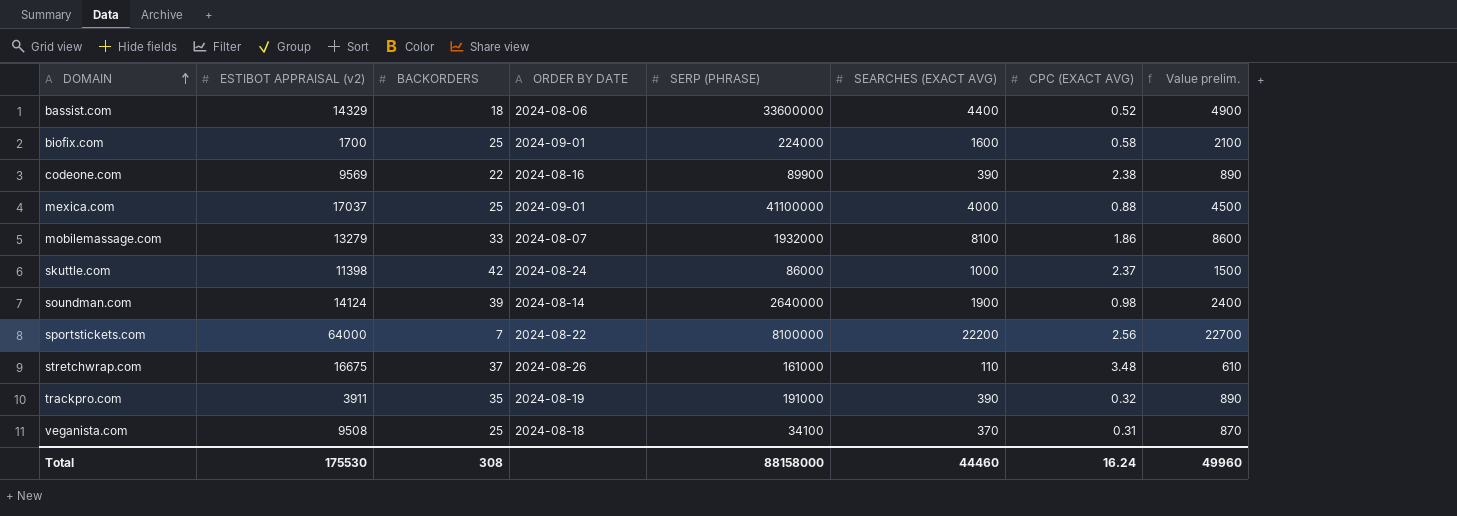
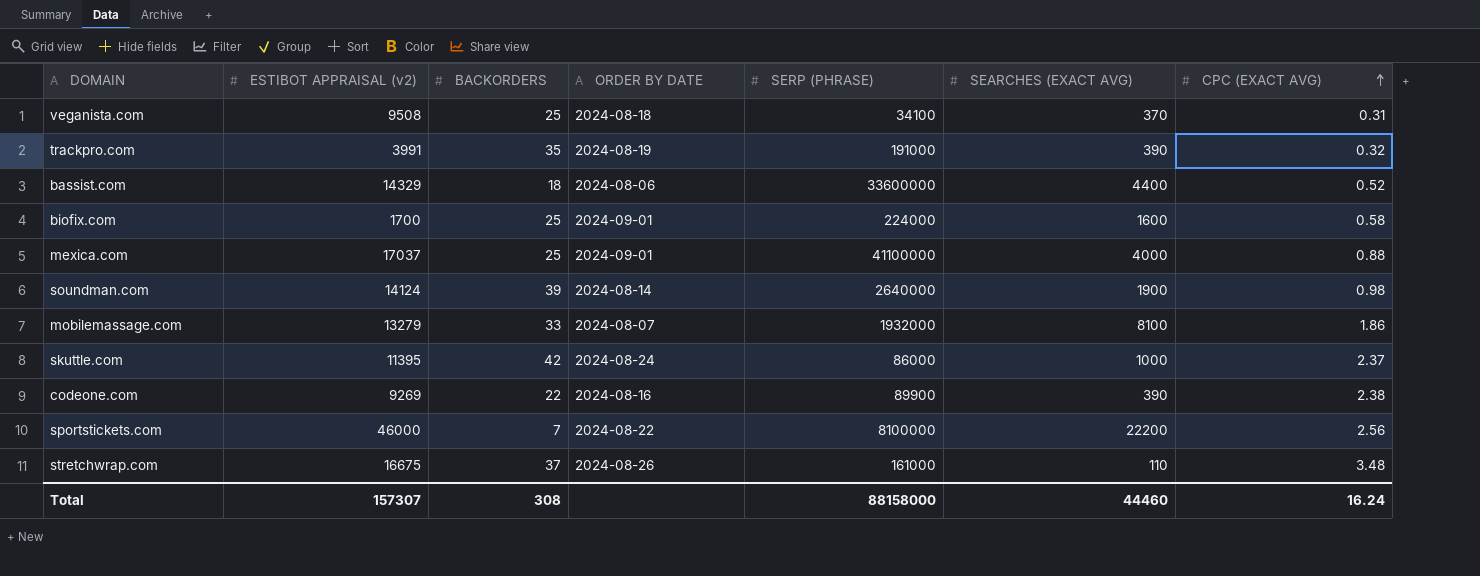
row order: DOMAIN ascending -> CPC (EXACT AVG) ascending
column Value prelim. | formula: [SEARCHES (EXACT AVG)] + 500 -> none
trackpro.com | ESTIBOT APPRAISAL (v2): 3911 -> 3991
skuttle.com | ESTIBOT APPRAISAL (v2): 11398 -> 11395
codeone.com | ESTIBOT APPRAISAL (v2): 9569 -> 9269
sportstickets.com | ESTIBOT APPRAISAL (v2): 64000 -> 46000
Total | ESTIBOT APPRAISAL (v2): 175530 -> 157307

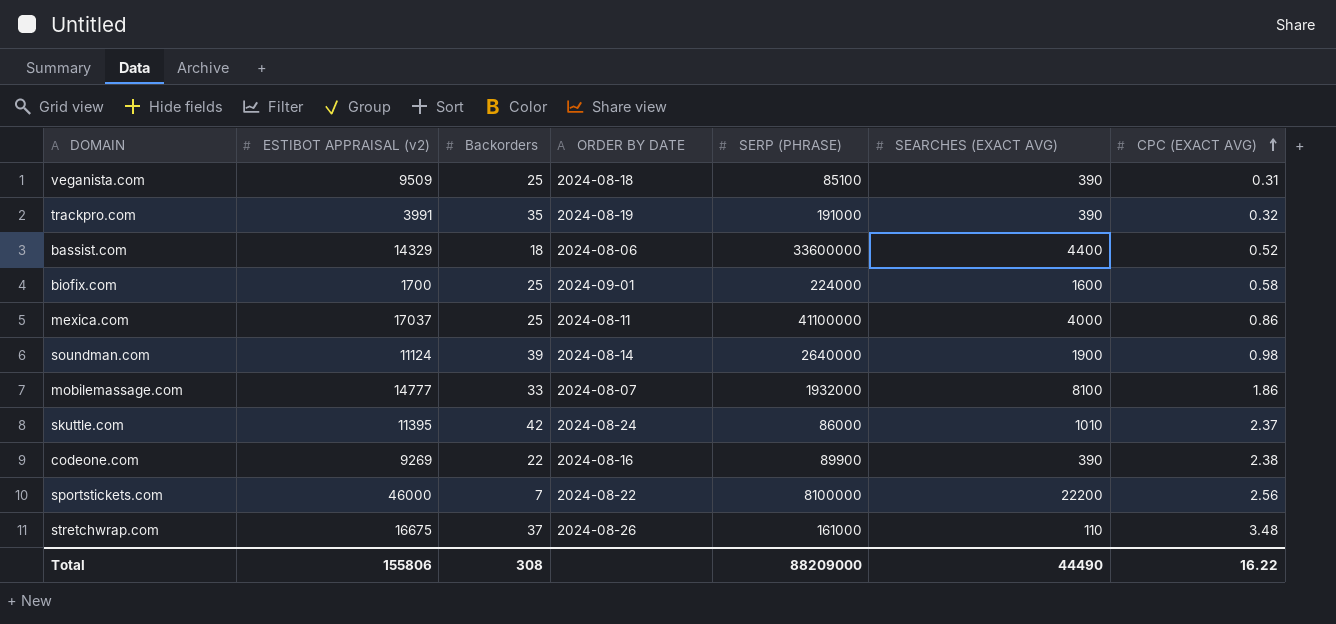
column name: BACKORDERS -> Backorders
veganista.com | ESTIBOT APPRAISAL (v2): 9508 -> 9509
veganista.com | SERP (PHRASE): 34100 -> 85100
veganista.com | SEARCHES (EXACT AVG): 370 -> 390
mexica.com | ORDER BY DATE: 2024-09-01 -> 2024-08-11
mexica.com | CPC (EXACT AVG): 0.88 -> 0.86
soundman.com | ESTIBOT APPRAISAL (v2): 14124 -> 11124
mobilemassage.com | ESTIBOT APPRAISAL (v2): 13279 -> 14777
skuttle.com | SEARCHES (EXACT AVG): 1000 -> 1010
Total | ESTIBOT APPRAISAL (v2): 157307 -> 155806
Total | SERP (PHRASE): 88158000 -> 88209000
Total | SEARCHES (EXACT AVG): 44460 -> 44490
Total | CPC (EXACT AVG): 16.24 -> 16.22

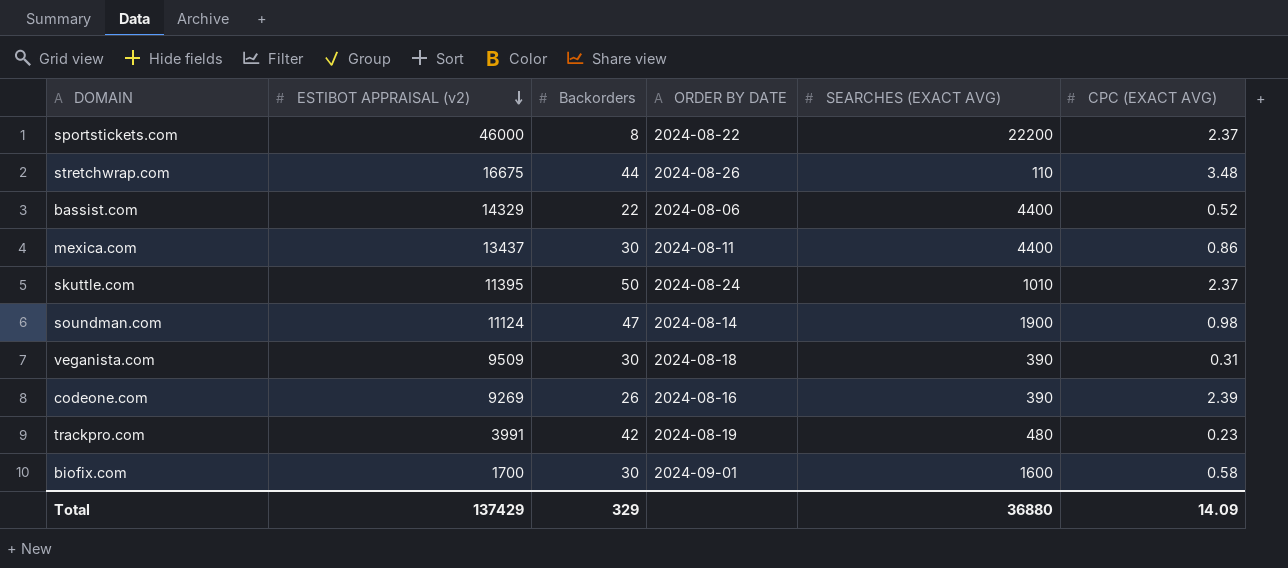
row order: CPC (EXACT AVG) ascending -> ESTIBOT APPRAISAL (v2) descending
column SERP (PHRASE) | position: 5 -> none
row mobilemassage.com: 14777 | 33 | 2024-08-07 | 1932000 | 8100 | 1.86 -> none
sportstickets.com | Backorders: 7 -> 8
sportstickets.com | CPC (EXACT AVG): 2.56 -> 2.37
stretchwrap.com | Backorders: 37 -> 44
bassist.com | Backorders: 18 -> 22
mexica.com | ESTIBOT APPRAISAL (v2): 17037 -> 13437
mexica.com | Backorders: 25 -> 30
mexica.com | SEARCHES (EXACT AVG): 4000 -> 4400
skuttle.com | Backorders: 42 -> 50
soundman.com | Backorders: 39 -> 47
veganista.com | Backorders: 25 -> 30
codeone.com | Backorders: 22 -> 26
codeone.com | CPC (EXACT AVG): 2.38 -> 2.39
trackpro.com | Backorders: 35 -> 42
trackpro.com | SEARCHES (EXACT AVG): 390 -> 480
trackpro.com | CPC (EXACT AVG): 0.32 -> 0.23
biofix.com | Backorders: 25 -> 30
Total | ESTIBOT APPRAISAL (v2): 155806 -> 137429
Total | Backorders: 308 -> 329
Total | SEARCHES (EXACT AVG): 44490 -> 36880
Total | CPC (EXACT AVG): 16.22 -> 14.09

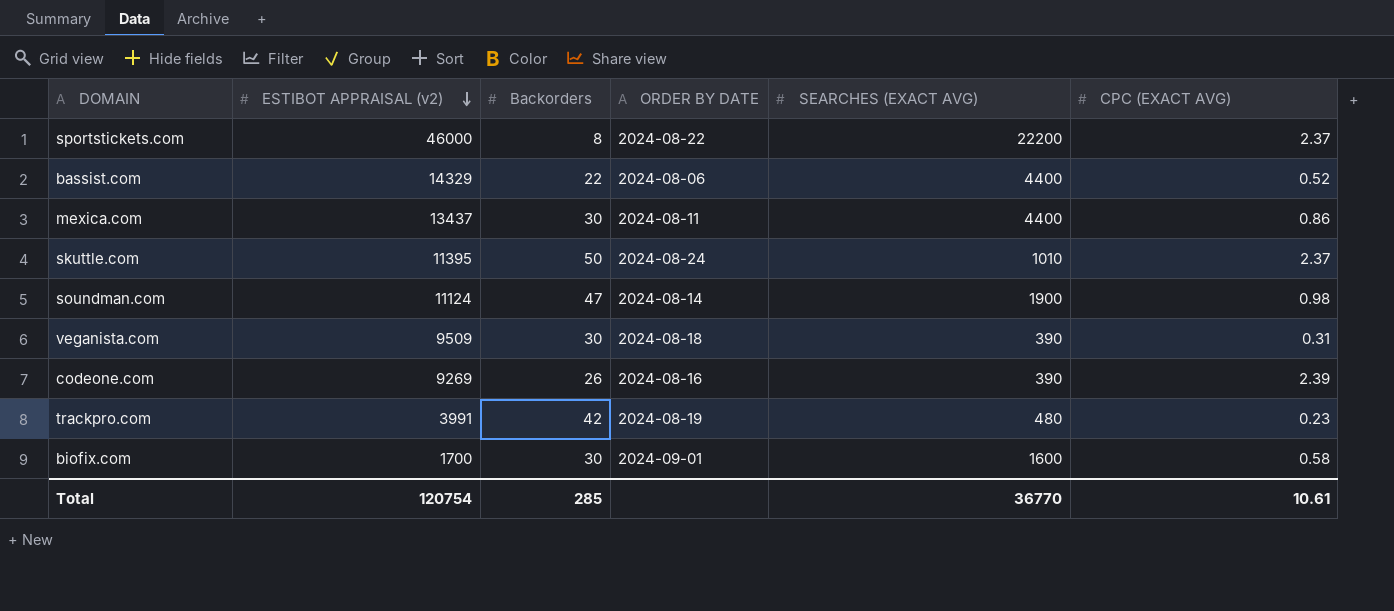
row stretchwrap.com: 16675 | 44 | 2024-08-26 | 110 | 3.48 -> none
Total | ESTIBOT APPRAISAL (v2): 137429 -> 120754
Total | Backorders: 329 -> 285
Total | SEARCHES (EXACT AVG): 36880 -> 36770
Total | CPC (EXACT AVG): 14.09 -> 10.61

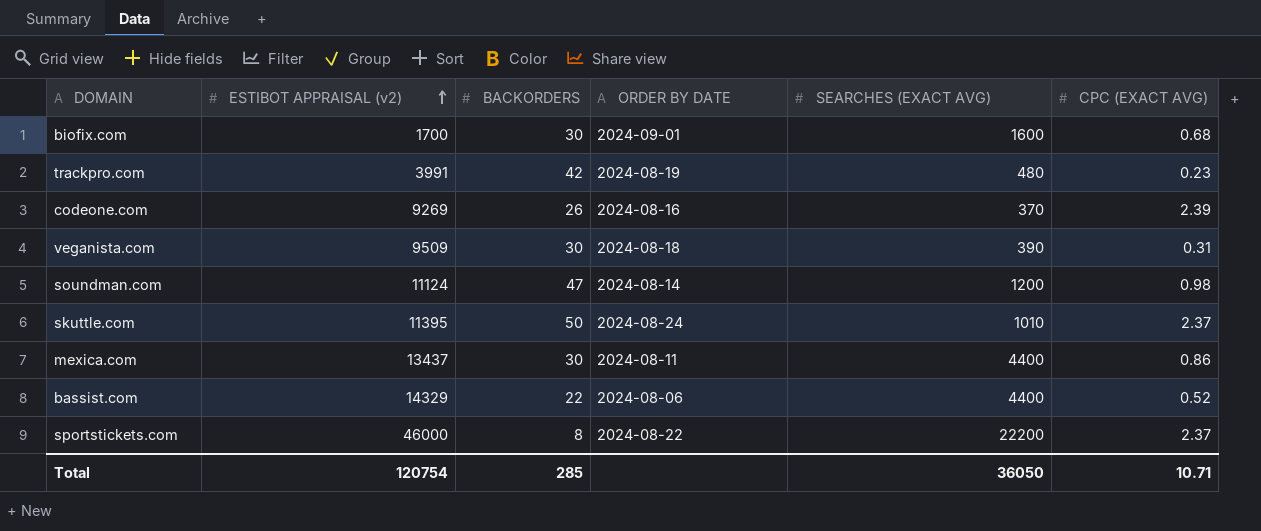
row order: ESTIBOT APPRAISAL (v2) descending -> ESTIBOT APPRAISAL (v2) ascending
column name: Backorders -> BACKORDERS
biofix.com | CPC (EXACT AVG): 0.58 -> 0.68
codeone.com | SEARCHES (EXACT AVG): 390 -> 370
soundman.com | SEARCHES (EXACT AVG): 1900 -> 1200
Total | SEARCHES (EXACT AVG): 36770 -> 36050
Total | CPC (EXACT AVG): 10.61 -> 10.71

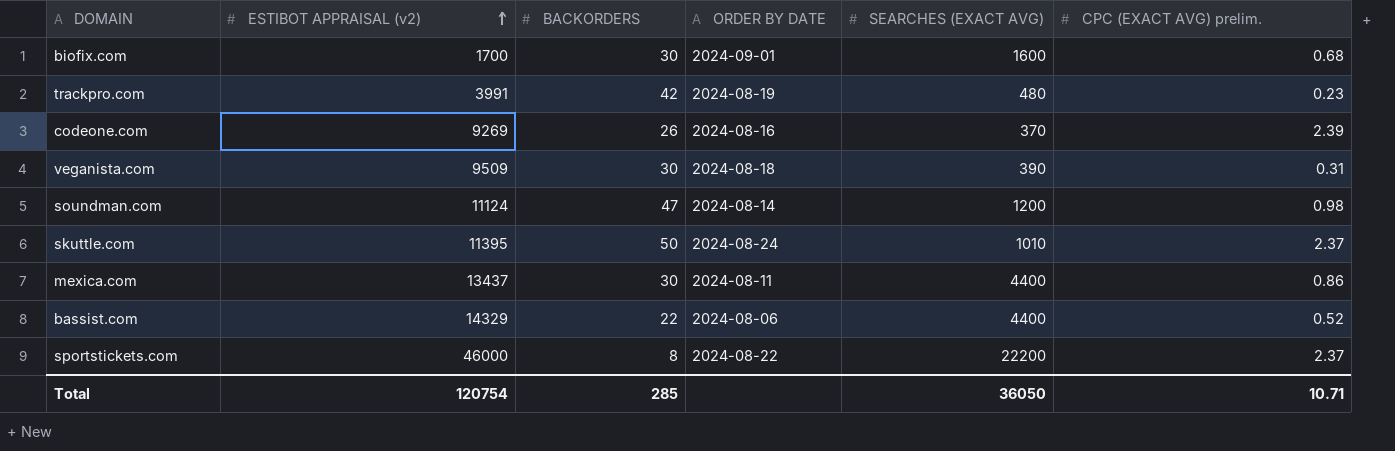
column name: CPC (EXACT AVG) -> CPC (EXACT AVG) prelim.

